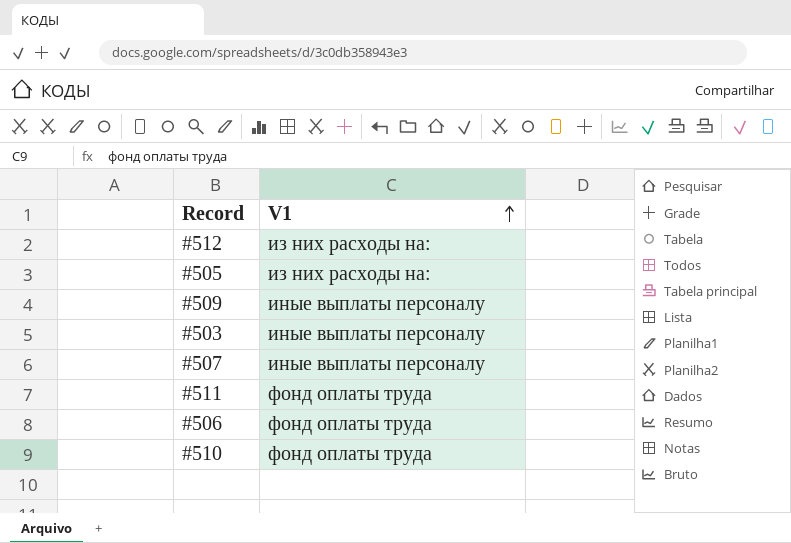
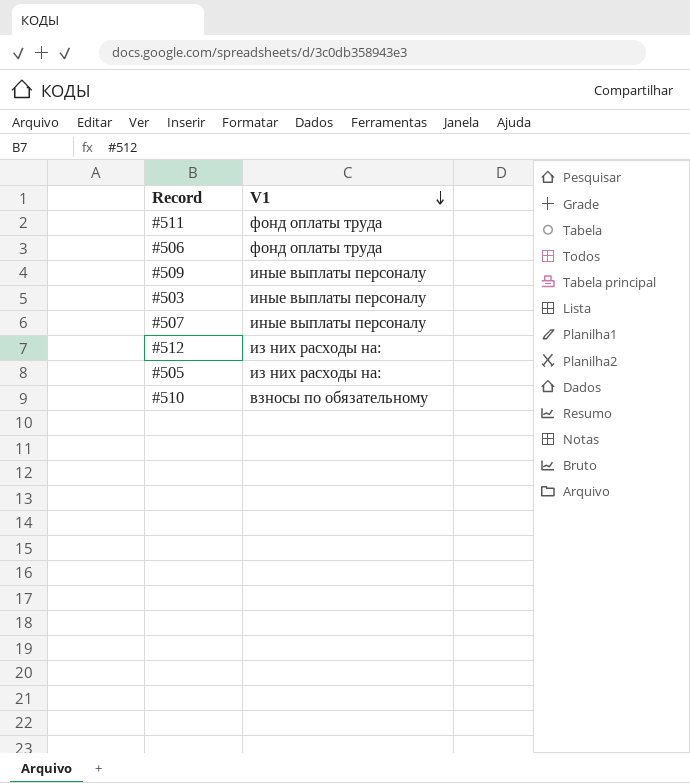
row order: V1 ascending -> V1 descending
#510 | V1: фонд оплаты труда -> взносы по обязательному

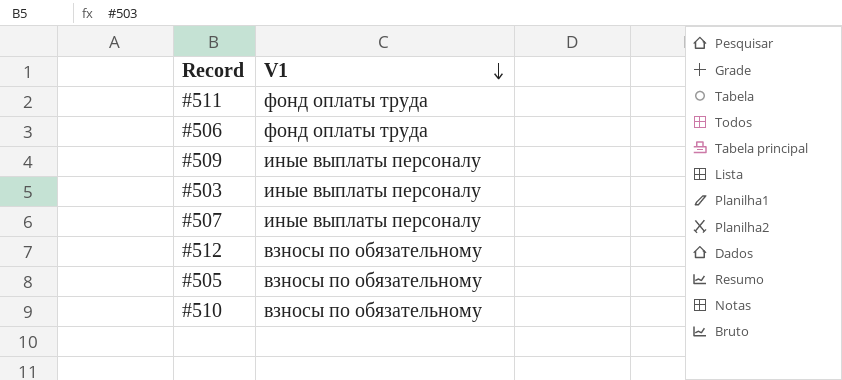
#512 | V1: из них расходы на: -> взносы по обязательному
#505 | V1: из них расходы на: -> взносы по обязательному

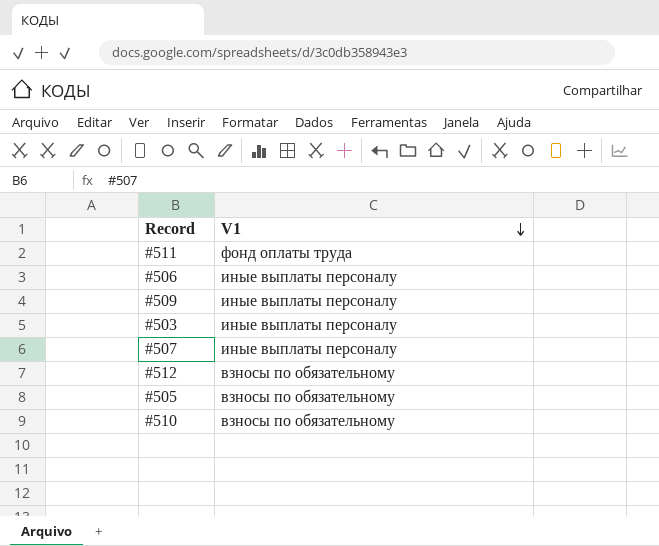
#506 | V1: фонд оплаты труда -> иные выплаты персоналу

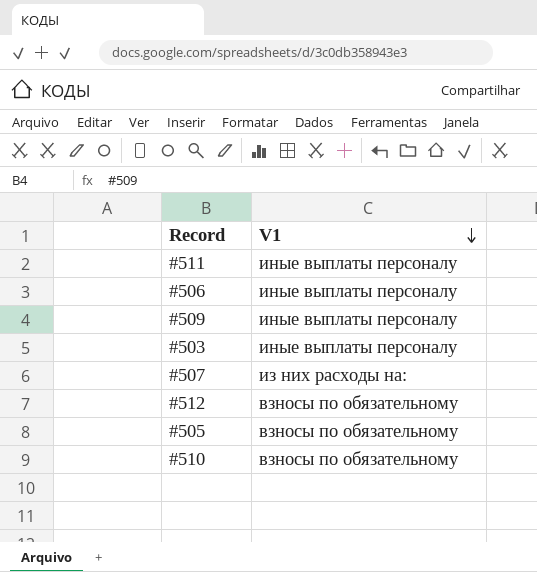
#511 | V1: фонд оплаты труда -> иные выплаты персоналу
#507 | V1: иные выплаты персоналу -> из них расходы на:

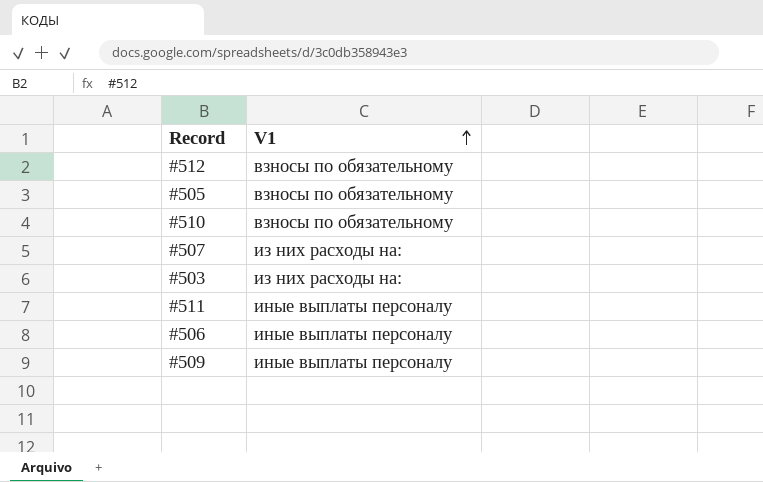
row order: V1 descending -> V1 ascending
#503 | V1: иные выплаты персоналу -> из них расходы на:

